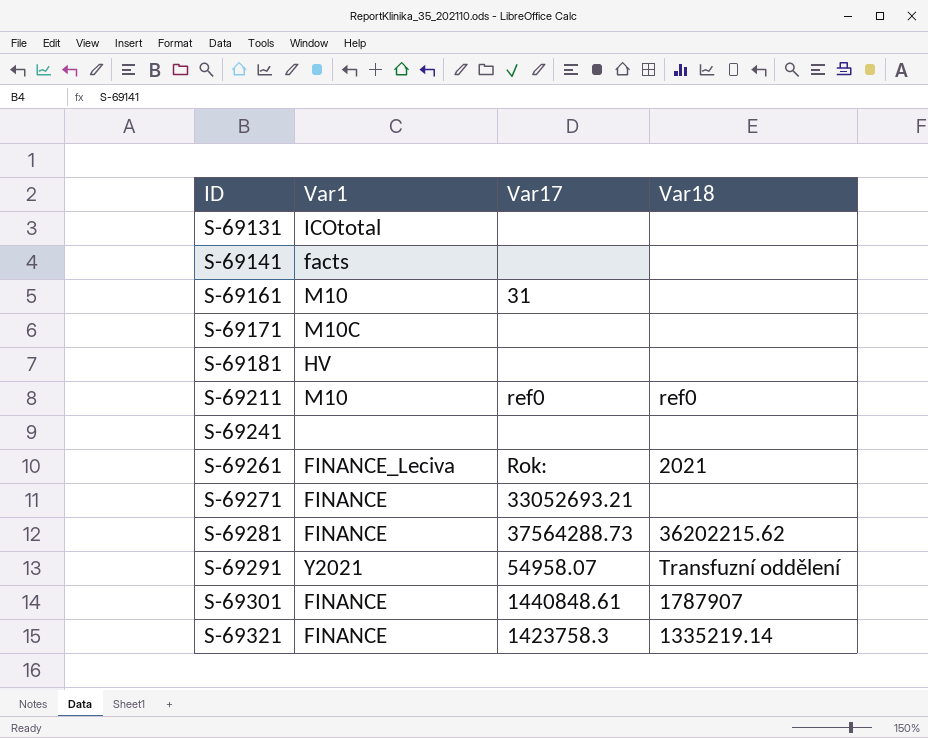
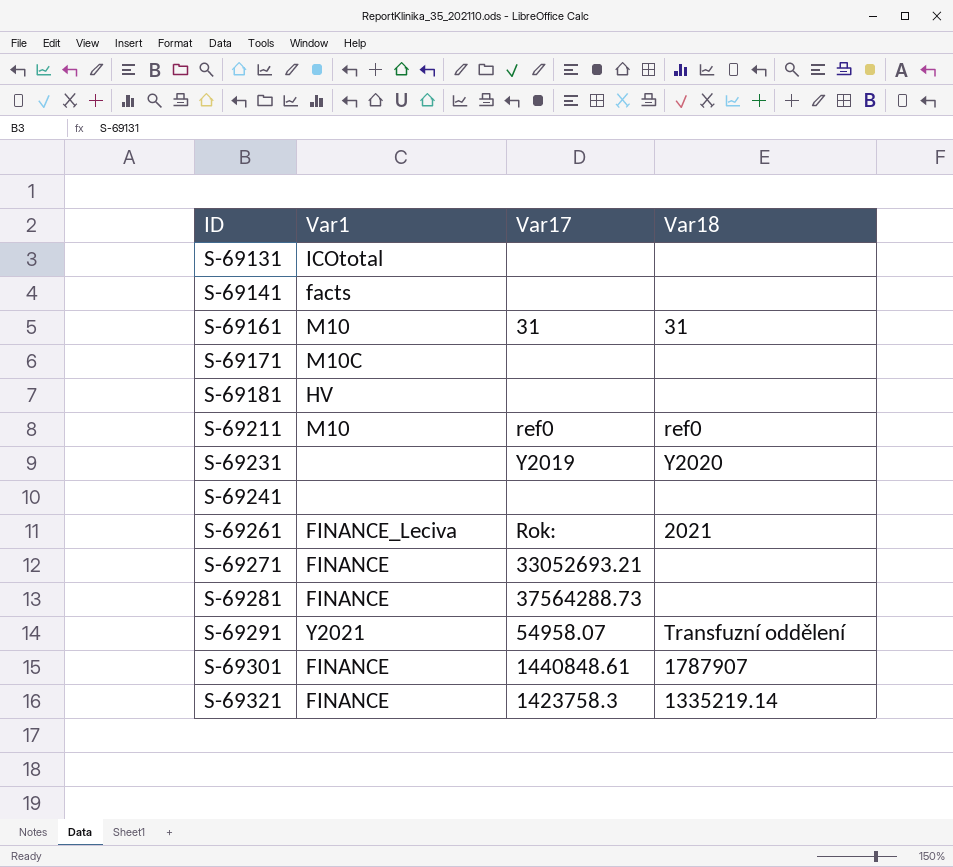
S-69161 | Var18: none -> 31
row S-69231: none -> none | Y2019 | Y2020
S-69281 | Var18: 36202215.62 -> none

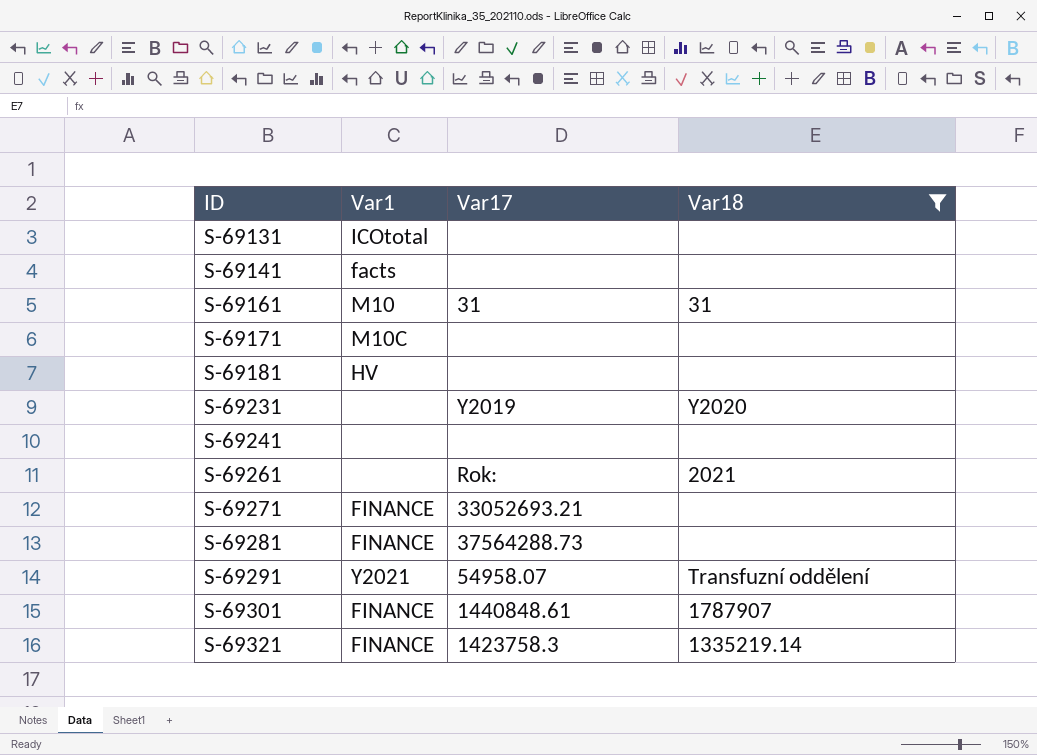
filter: none -> Var18 != ref0
S-69261 | Var1: FINANCE_Leciva -> none

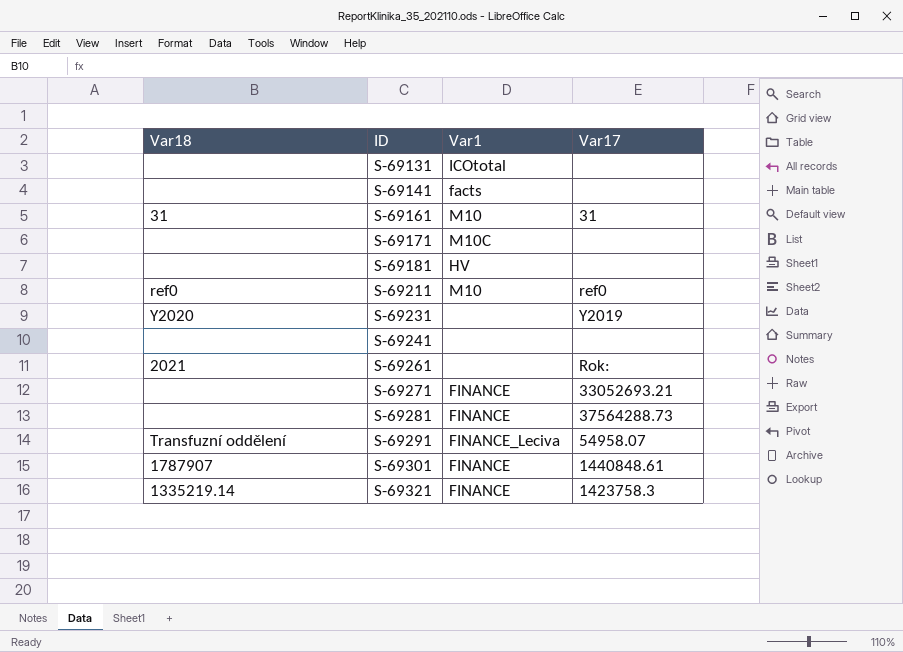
filter: Var18 != ref0 -> none
column Var18 | position: 4 -> 1
S-69291 | Var1: Y2021 -> FINANCE_Leciva

